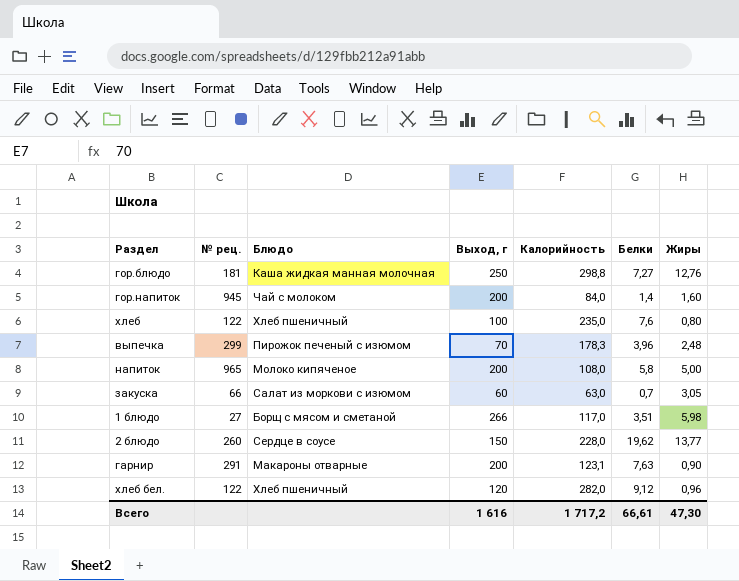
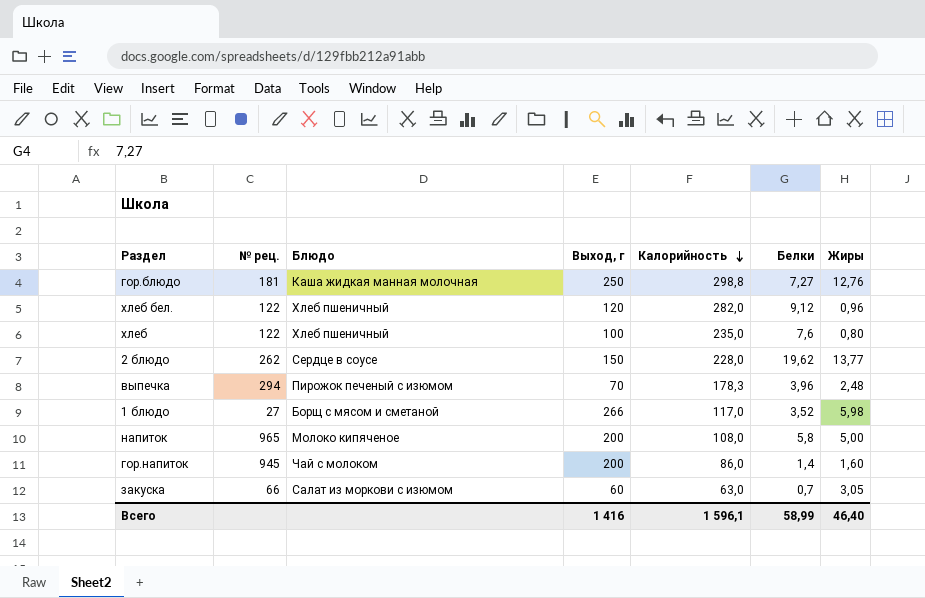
row order: none -> Калорийность descending
row гарнир: 291 | Макароны отварные | 200 | 123,1 | 7,63 | 0,90 -> none
2 блюдо | № рец.: 260 -> 262
выпечка | № рец.: 299 -> 294
1 блюдо | Белки: 3,51 -> 3,52
гор.напиток | Калорийность: 84,0 -> 86,0
Всего | Выход, г: 1 616 -> 1 416
Всего | Калорийность: 1 717,2 -> 1 596,1
Всего | Белки: 66,61 -> 58,99
Всего | Жиры: 47,30 -> 46,40

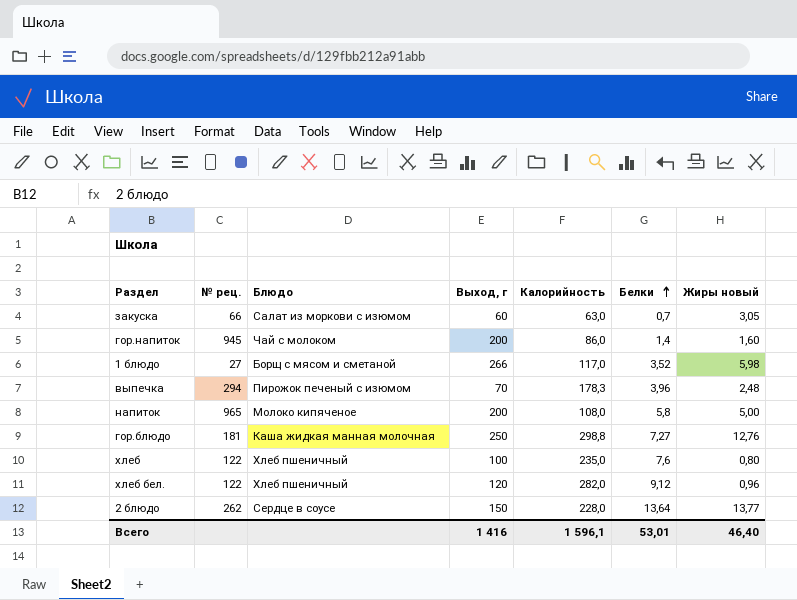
row order: Калорийность descending -> Белки ascending
column name: Жиры -> Жиры новый
2 блюдо | Белки: 19,62 -> 13,64
Всего | Белки: 58,99 -> 53,01

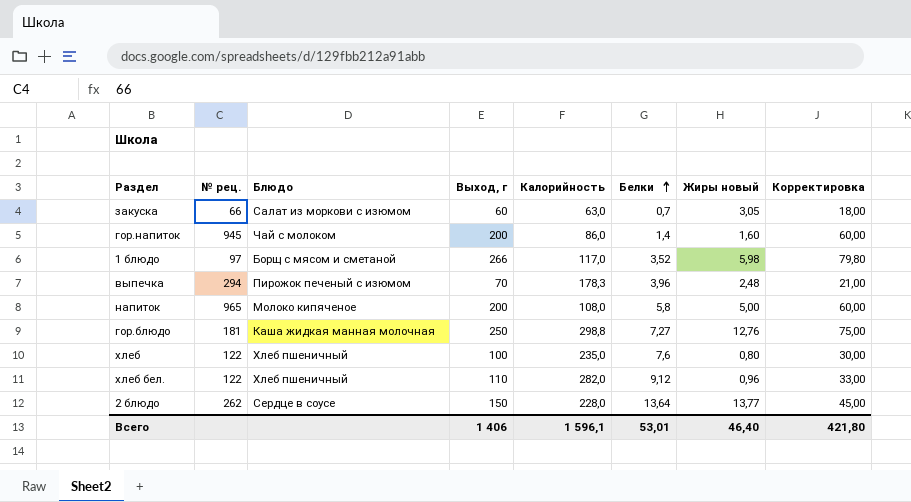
column Корректировка | formula: none -> [Выход, г] * 0,3
1 блюдо | № рец.: 27 -> 97
хлеб бел. | Выход, г: 120 -> 110
Всего | Выход, г: 1 416 -> 1 406

